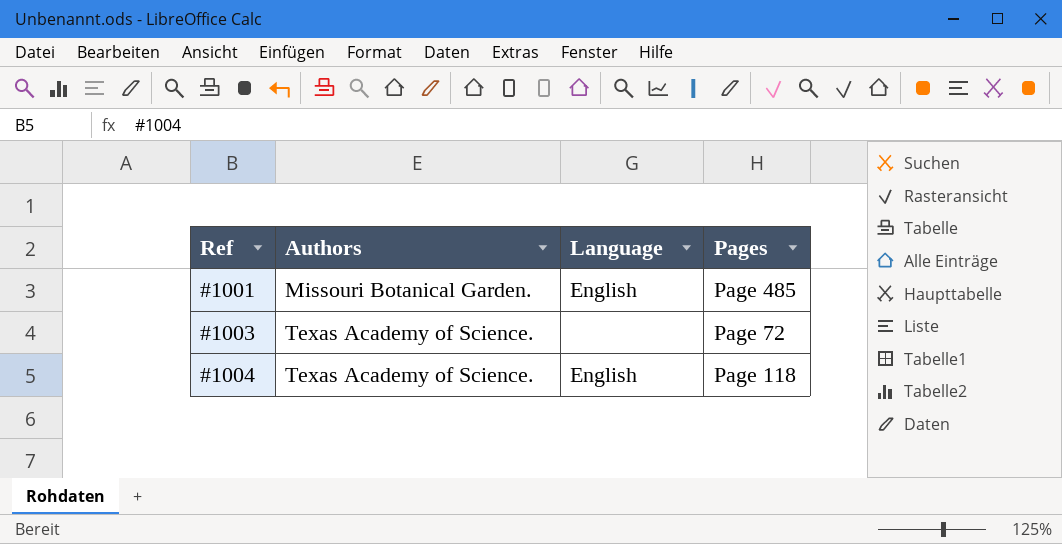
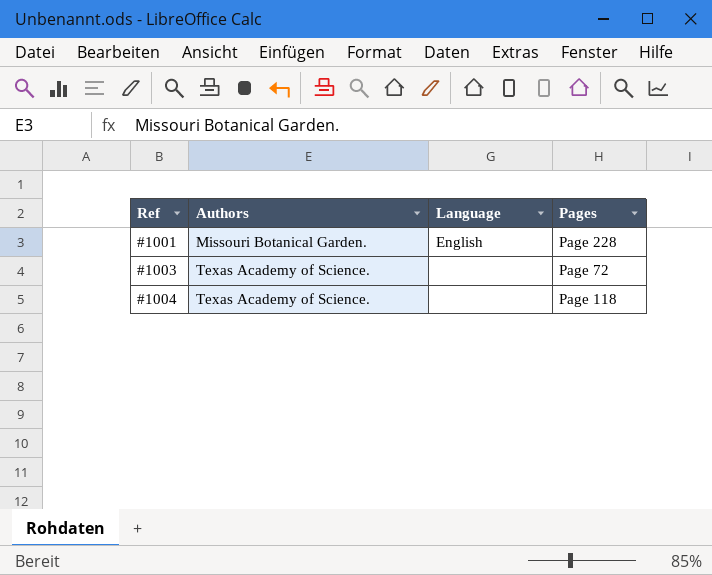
#1001 | Pages: Page 485 -> Page 228
#1004 | Language: English -> none

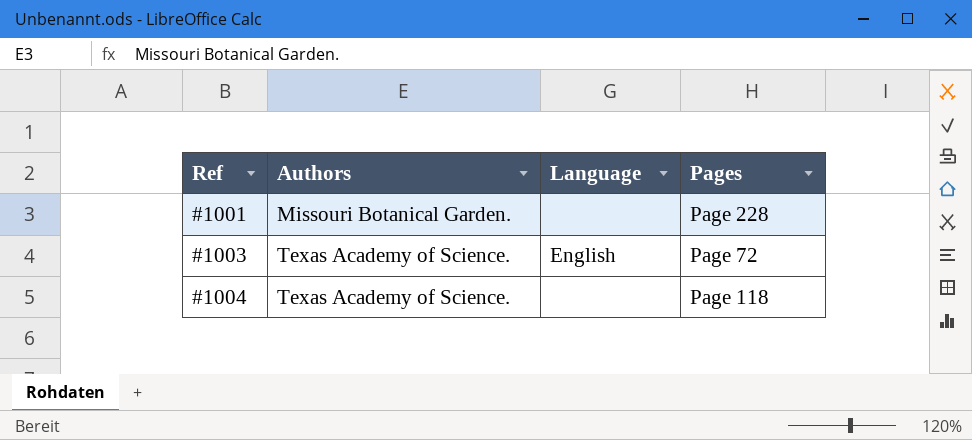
#1001 | Language: English -> none
#1003 | Language: none -> English

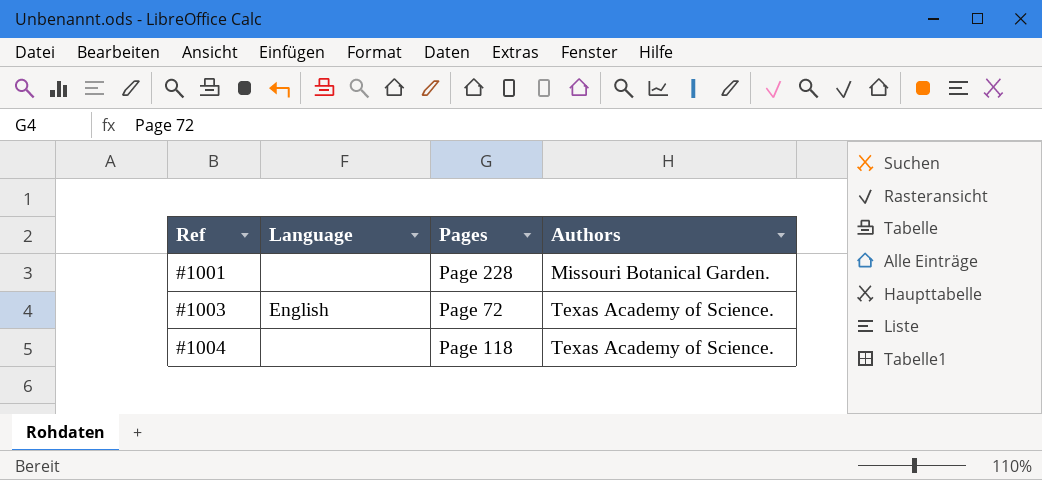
column Authors | position: 2 -> 4

